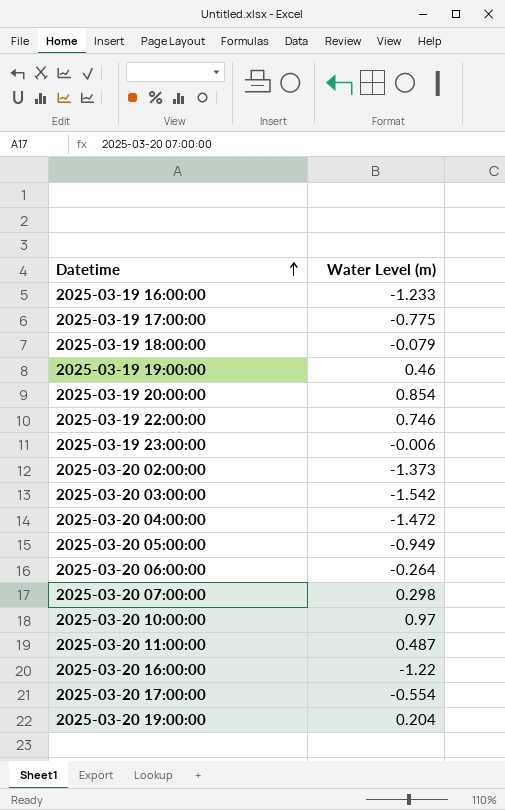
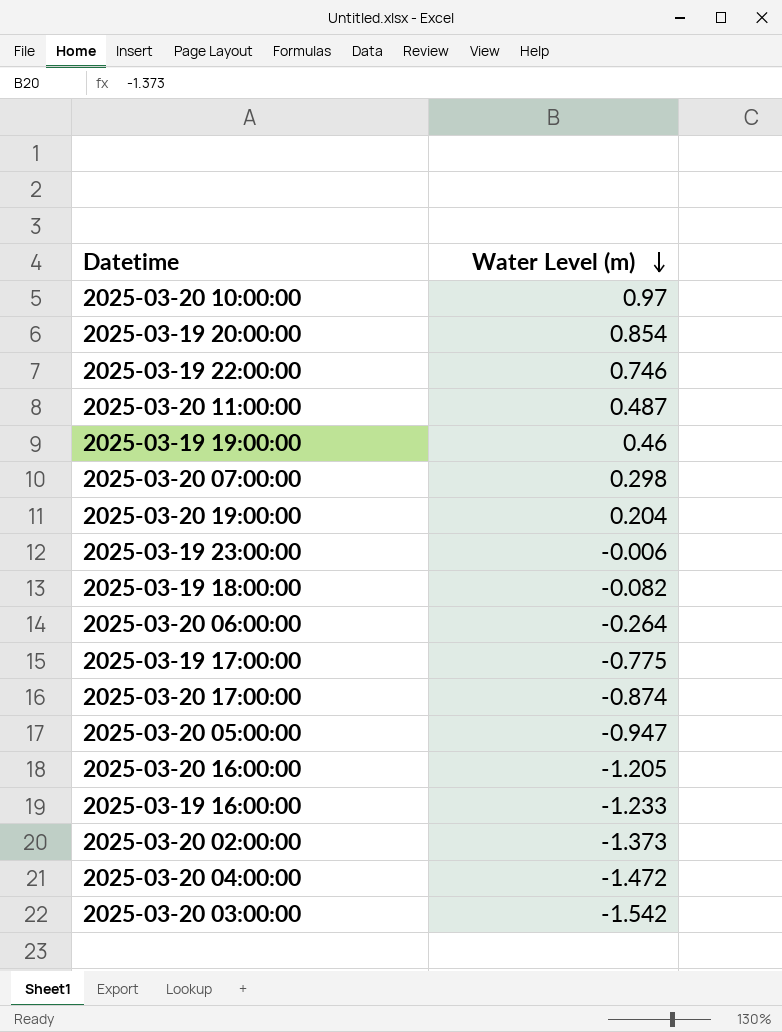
row order: Datetime ascending -> Water Level (m) descending
2025-03-19 18:00:00 | Water Level (m): -0.079 -> -0.082
2025-03-20 17:00:00 | Water Level (m): -0.554 -> -0.874
2025-03-20 05:00:00 | Water Level (m): -0.949 -> -0.947
2025-03-20 16:00:00 | Water Level (m): -1.22 -> -1.205

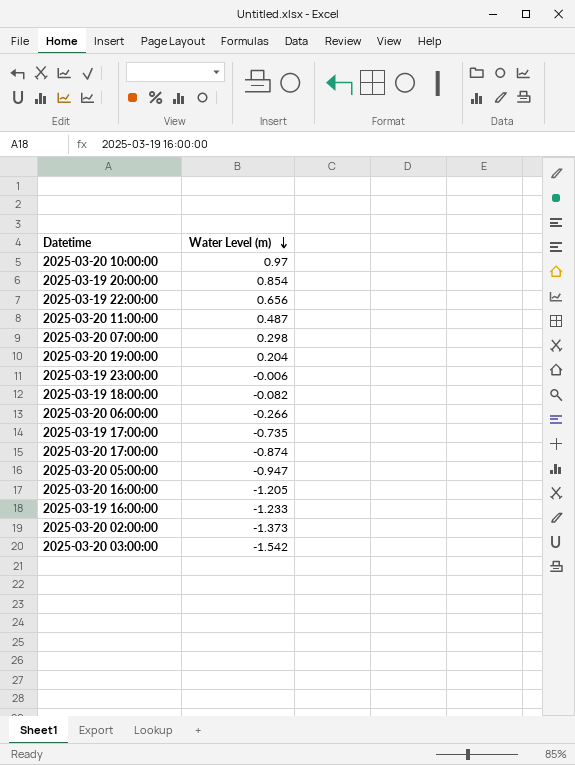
row 2025-03-19 19:00:00: 0.46 -> none
row 2025-03-20 04:00:00: -1.472 -> none
2025-03-19 22:00:00 | Water Level (m): 0.746 -> 0.656
2025-03-20 06:00:00 | Water Level (m): -0.264 -> -0.266
2025-03-19 17:00:00 | Water Level (m): -0.775 -> -0.735

